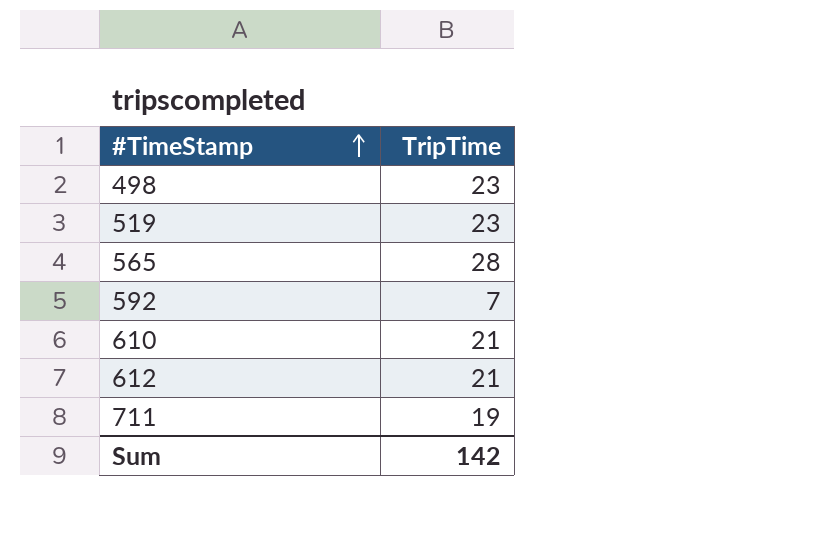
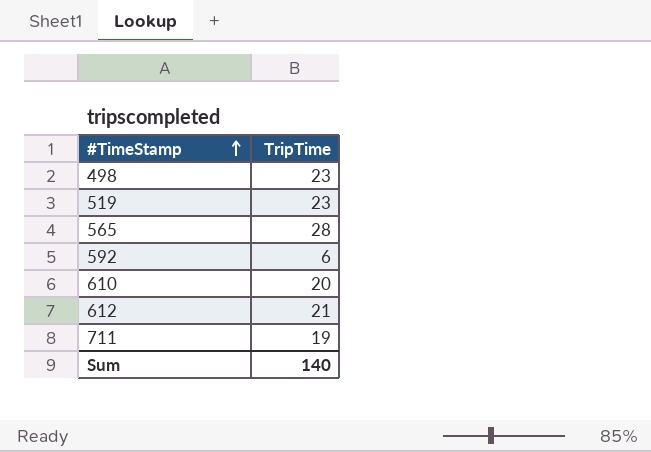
592 | TripTime: 7 -> 6
610 | TripTime: 21 -> 20
Sum | TripTime: 142 -> 140

